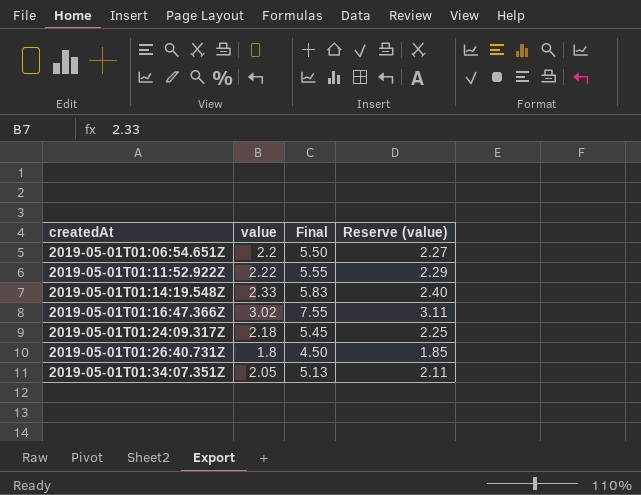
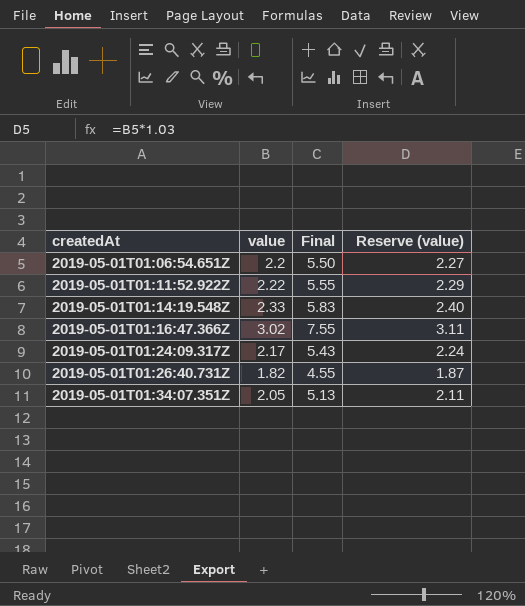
2019-05-01T01:24:09.317Z | value: 2.18 -> 2.17
2019-05-01T01:24:09.317Z | Final: 5.45 -> 5.43
2019-05-01T01:24:09.317Z | Reserve (value): 2.25 -> 2.24
2019-05-01T01:26:40.731Z | value: 1.8 -> 1.82
2019-05-01T01:26:40.731Z | Final: 4.50 -> 4.55
2019-05-01T01:26:40.731Z | Reserve (value): 1.85 -> 1.87

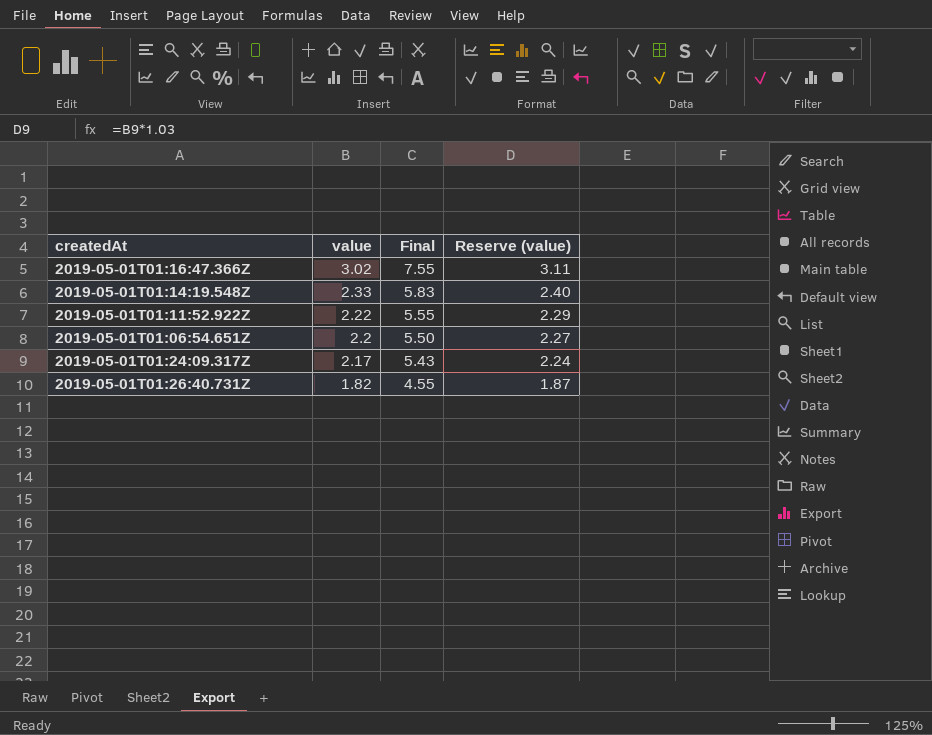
row order: createdAt ascending -> value descending
row 2019-05-01T01:34:07.351Z: 2.05 | 5.13 | 2.11 -> none

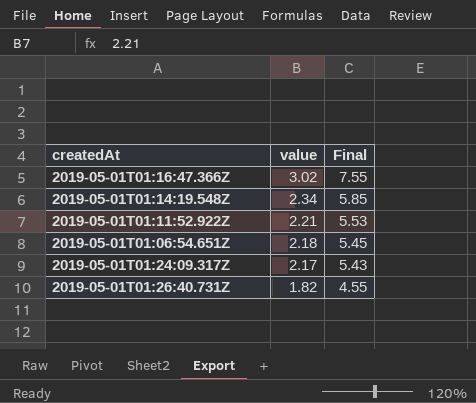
column Reserve (value) | formula: [value] * 1.03 -> none
2019-05-01T01:14:19.548Z | value: 2.33 -> 2.34
2019-05-01T01:14:19.548Z | Final: 5.83 -> 5.85
2019-05-01T01:11:52.922Z | value: 2.22 -> 2.21
2019-05-01T01:11:52.922Z | Final: 5.55 -> 5.53
2019-05-01T01:06:54.651Z | value: 2.2 -> 2.18
2019-05-01T01:06:54.651Z | Final: 5.50 -> 5.45

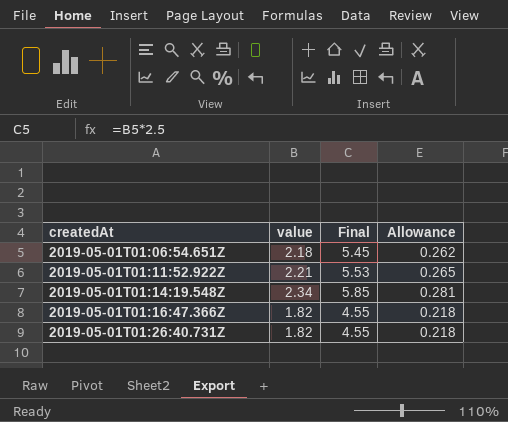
row order: value descending -> createdAt ascending
column Allowance | formula: none -> [value] * 0.12
row 2019-05-01T01:24:09.317Z: 2.17 | 5.43 -> none
2019-05-01T01:16:47.366Z | value: 3.02 -> 1.82
2019-05-01T01:16:47.366Z | Final: 7.55 -> 4.55

